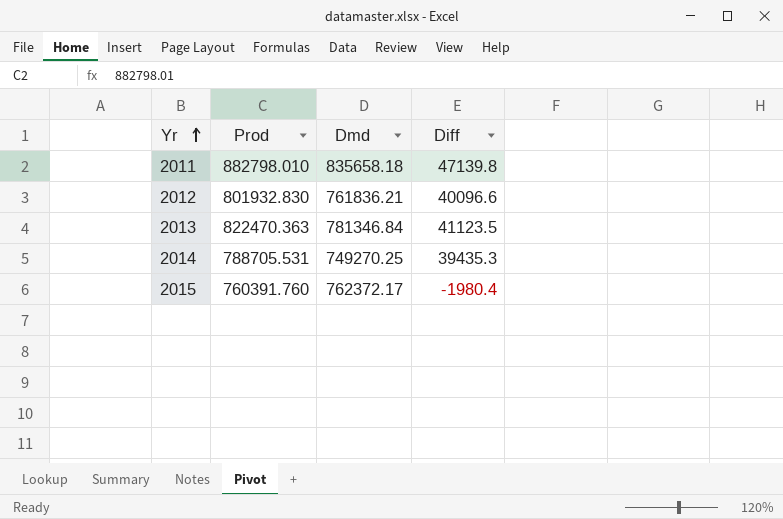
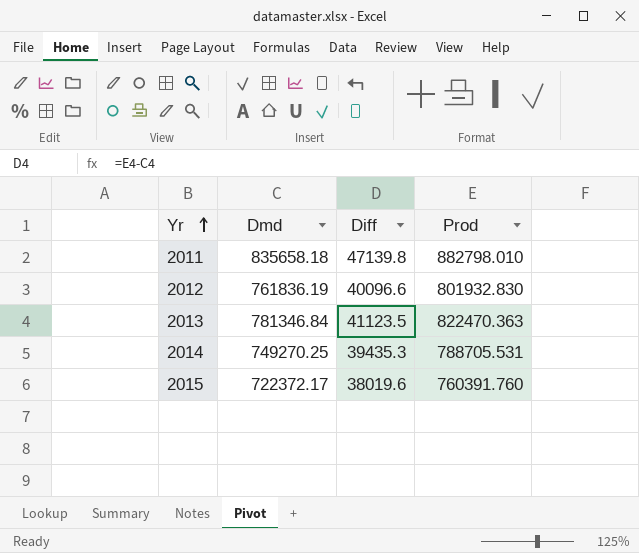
column Prod | position: 2 -> 4
2012 | Dmd: 761836.21 -> 761836.19
2015 | Dmd: 762372.17 -> 722372.17
2015 | Diff: -1980.4 -> 38019.6

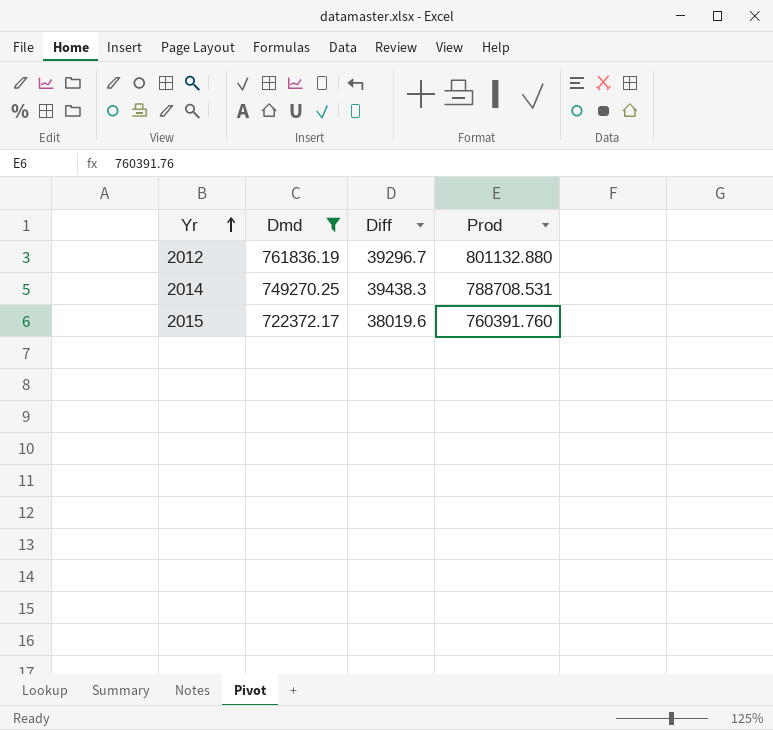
filter: none -> Dmd <= 761836.19
2012 | Diff: 40096.6 -> 39296.7
2012 | Prod: 801932.830 -> 801132.880
2014 | Diff: 39435.3 -> 39438.3
2014 | Prod: 788705.531 -> 788708.531

